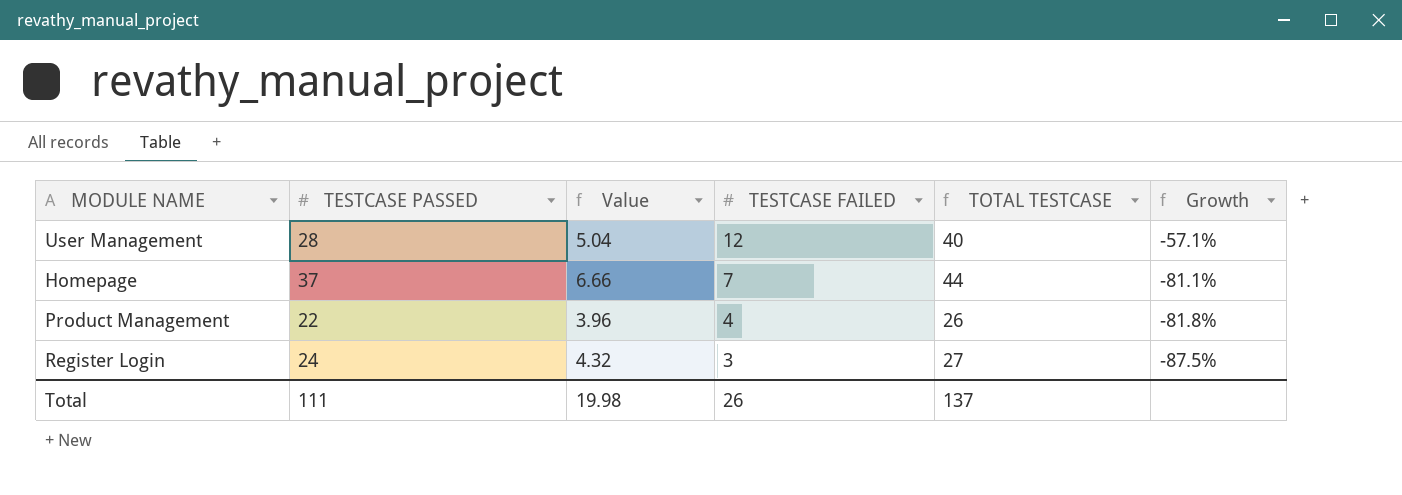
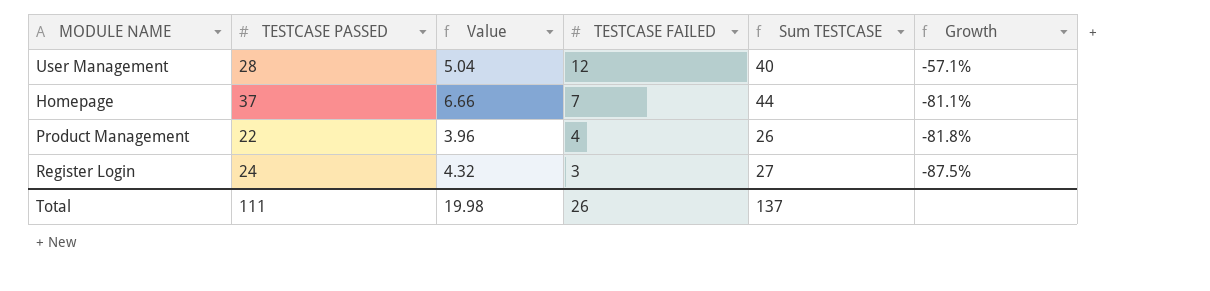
column name: TOTAL TESTCASE -> Sum TESTCASE

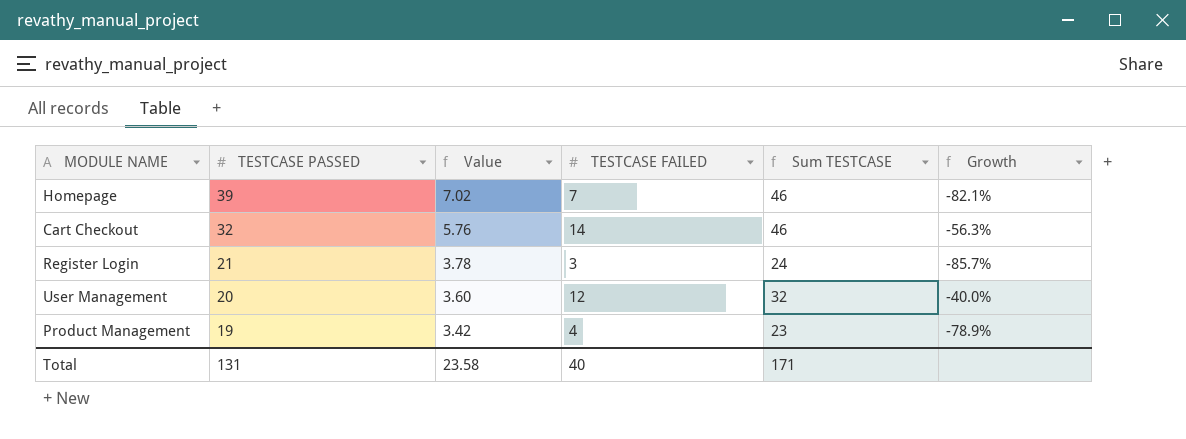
row order: TESTCASE FAILED descending -> TESTCASE PASSED descending
Homepage | TESTCASE PASSED: 37 -> 39
Homepage | Value: 6.66 -> 7.02
Homepage | Sum TESTCASE: 44 -> 46
Homepage | Growth: -81.1% -> -82.1%
row Cart Checkout: none -> 32 | 5.76 | 14 | 46 | -56.3%
Register Login | TESTCASE PASSED: 24 -> 21
Register Login | Value: 4.32 -> 3.78
Register Login | Sum TESTCASE: 27 -> 24
Register Login | Growth: -87.5% -> -85.7%
User Management | TESTCASE PASSED: 28 -> 20
User Management | Value: 5.04 -> 3.60
User Management | Sum TESTCASE: 40 -> 32
User Management | Growth: -57.1% -> -40.0%
Product Management | TESTCASE PASSED: 22 -> 19
Product Management | Value: 3.96 -> 3.42
Product Management | Sum TESTCASE: 26 -> 23
Product Management | Growth: -81.8% -> -78.9%
Total | TESTCASE PASSED: 111 -> 131
Total | Value: 19.98 -> 23.58
Total | TESTCASE FAILED: 26 -> 40
Total | Sum TESTCASE: 137 -> 171

